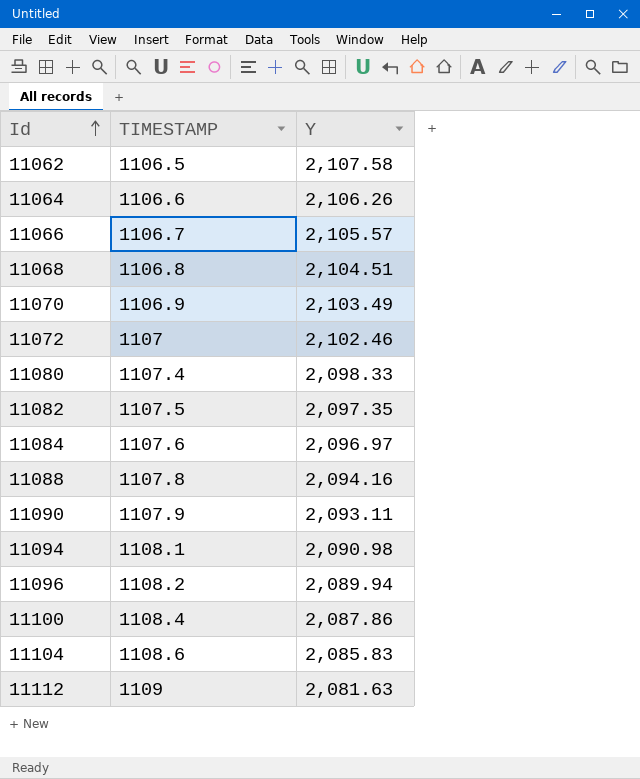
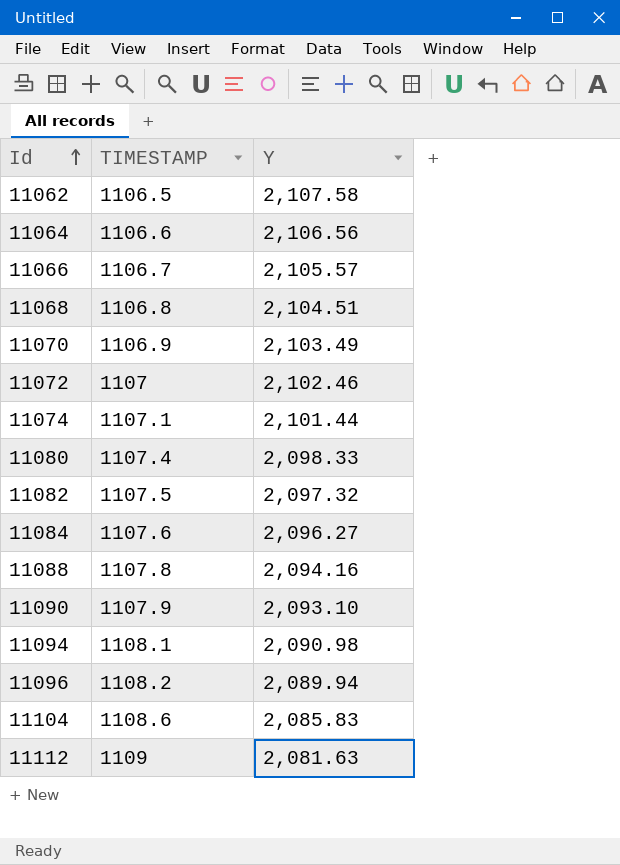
row 11100: 1108.4 | 2,087.86 -> none
11064 | Y: 2,106.26 -> 2,106.56
row 11074: none -> 1107.1 | 2,101.44
11082 | Y: 2,097.35 -> 2,097.32
11084 | Y: 2,096.97 -> 2,096.27
11090 | Y: 2,093.11 -> 2,093.10

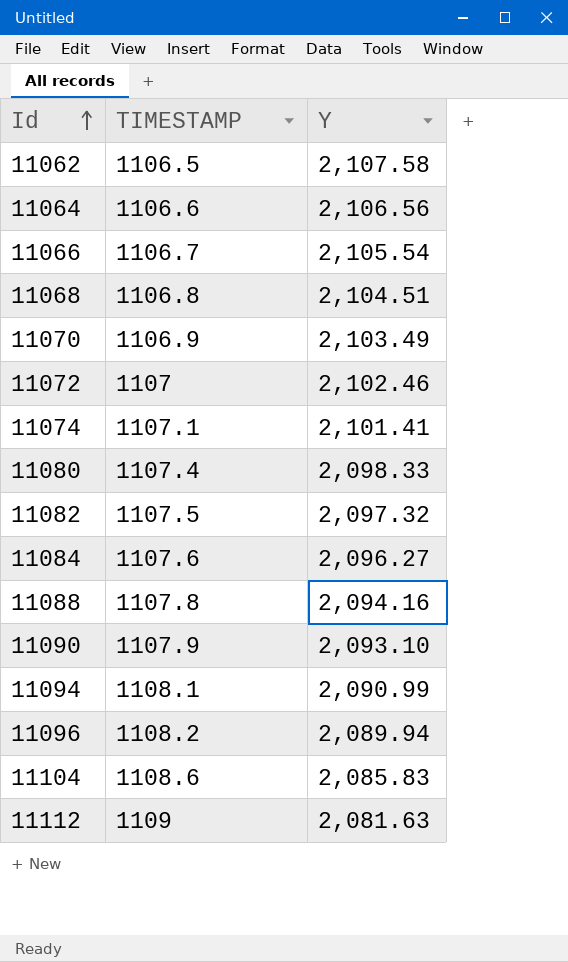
11066 | Y: 2,105.57 -> 2,105.54
11074 | Y: 2,101.44 -> 2,101.41
11094 | Y: 2,090.98 -> 2,090.99

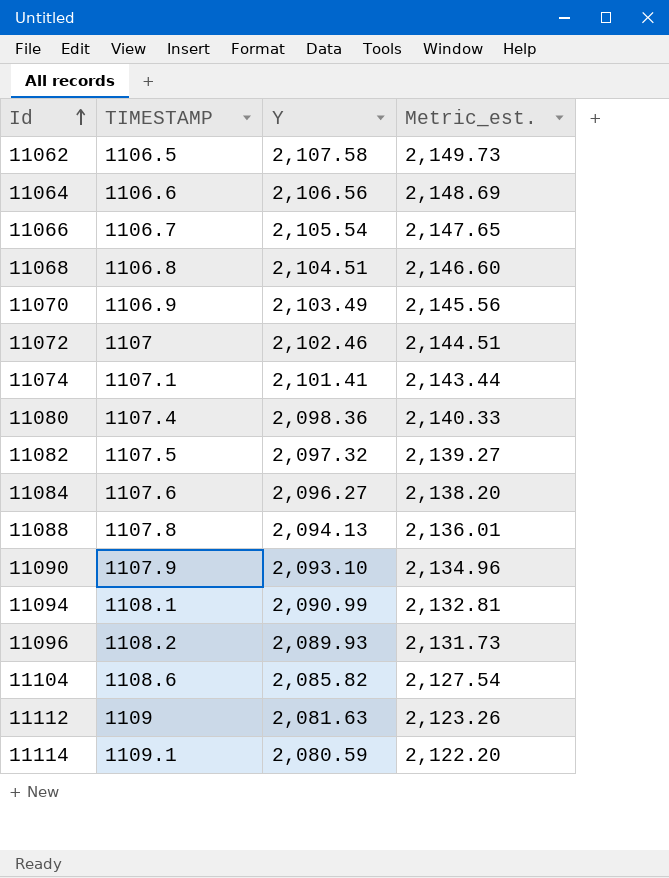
column Metric_est. | formula: none -> [Y] * 1.02
11080 | Y: 2,098.33 -> 2,098.36
11088 | Y: 2,094.16 -> 2,094.13
11096 | Y: 2,089.94 -> 2,089.93
11104 | Y: 2,085.83 -> 2,085.82
row 11114: none -> 1109.1 | 2,080.59 | 2,122.20

